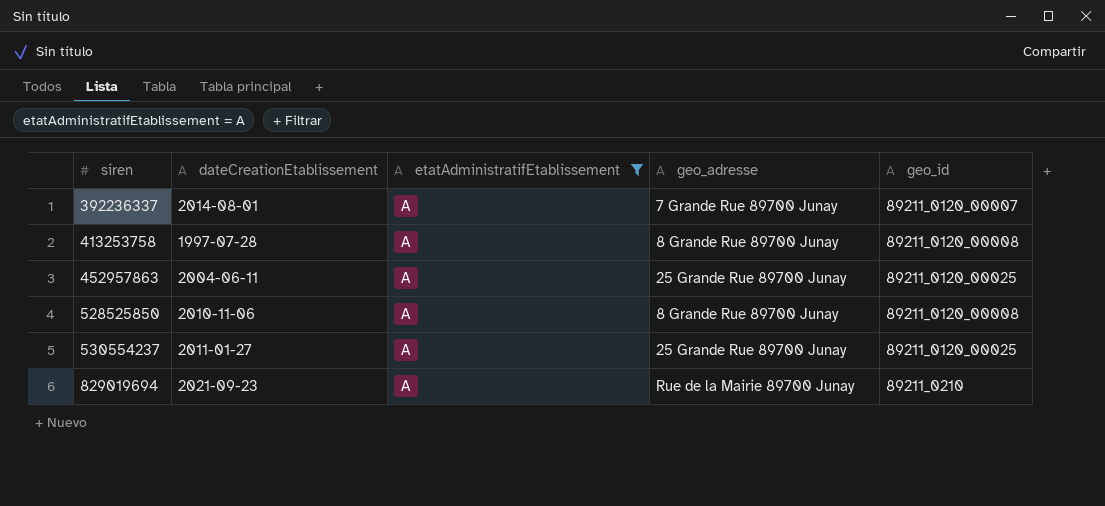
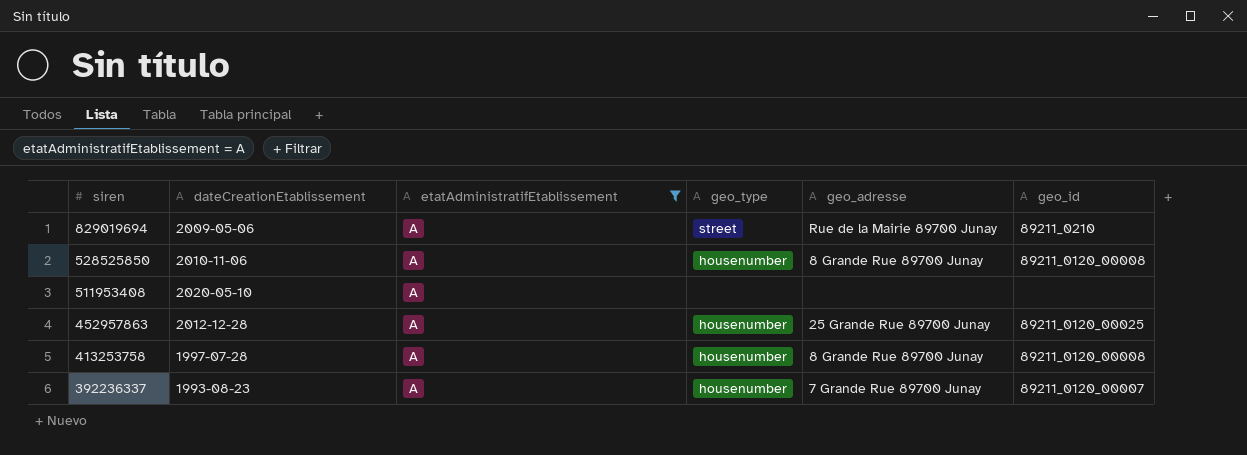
row order: siren ascending -> siren descending
column geo_type | position: none -> 4
row 530554237: 2011-01-27 | A | 25 Grande Rue 89700 Junay | 89211_0120_00025 -> none
829019694 | dateCreationEtablissement: 2021-09-23 -> 2009-05-06
row 511953408: none -> 2020-05-10 | A | none | none | none
452957863 | dateCreationEtablissement: 2004-06-11 -> 2012-12-28
392236337 | dateCreationEtablissement: 2014-08-01 -> 1993-08-23

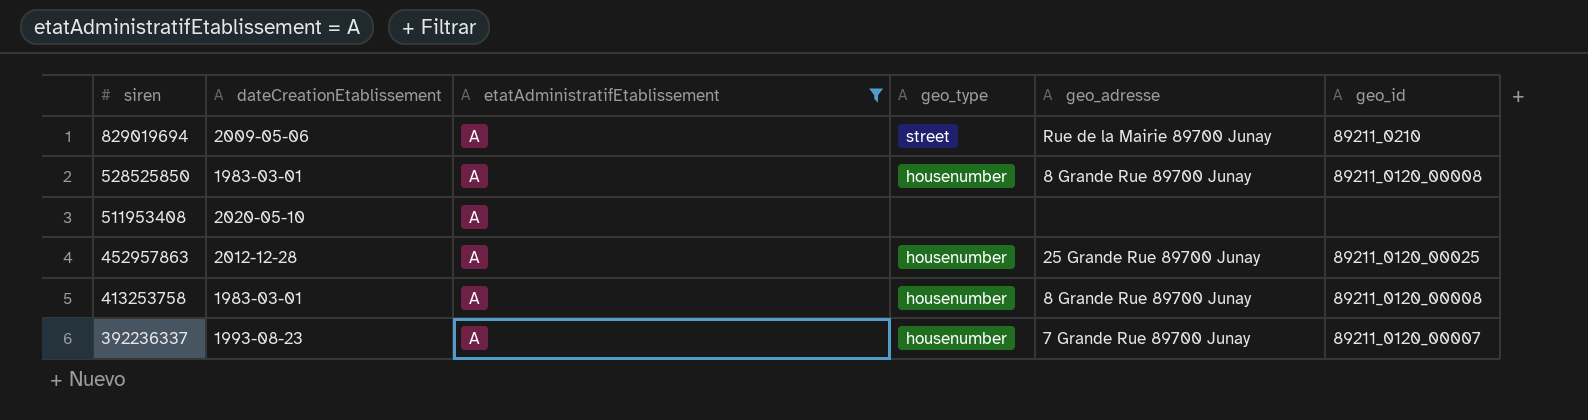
528525850 | dateCreationEtablissement: 2010-11-06 -> 1983-03-01
413253758 | dateCreationEtablissement: 1997-07-28 -> 1983-03-01

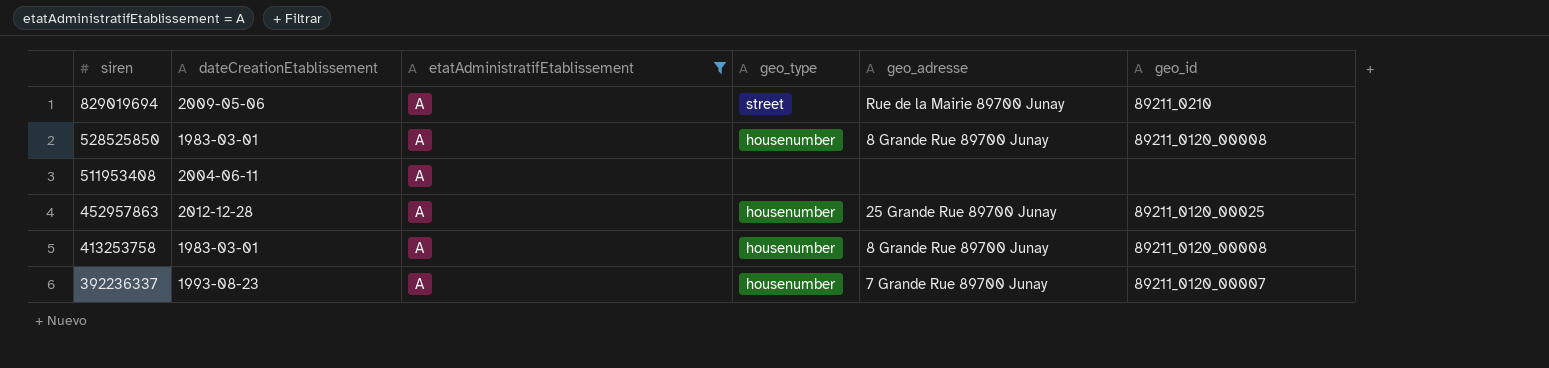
511953408 | dateCreationEtablissement: 2020-05-10 -> 2004-06-11

